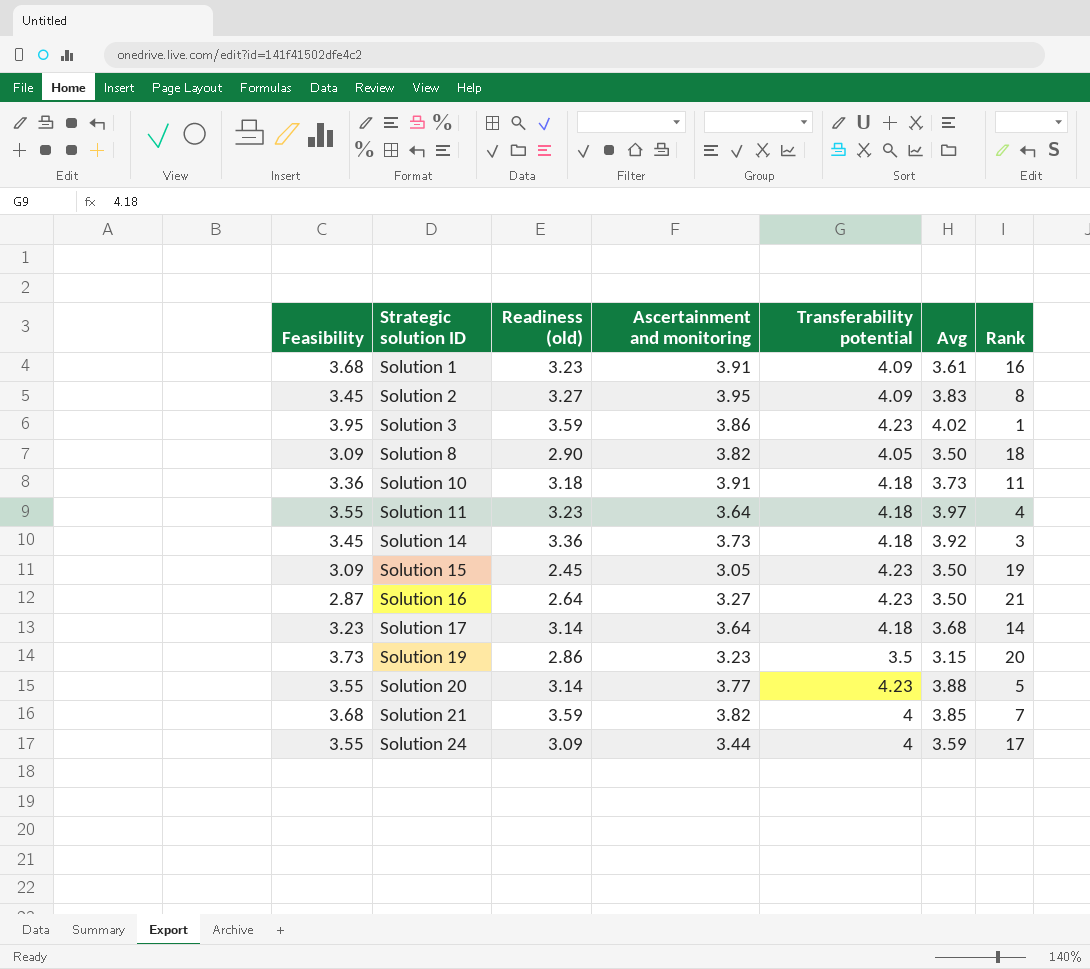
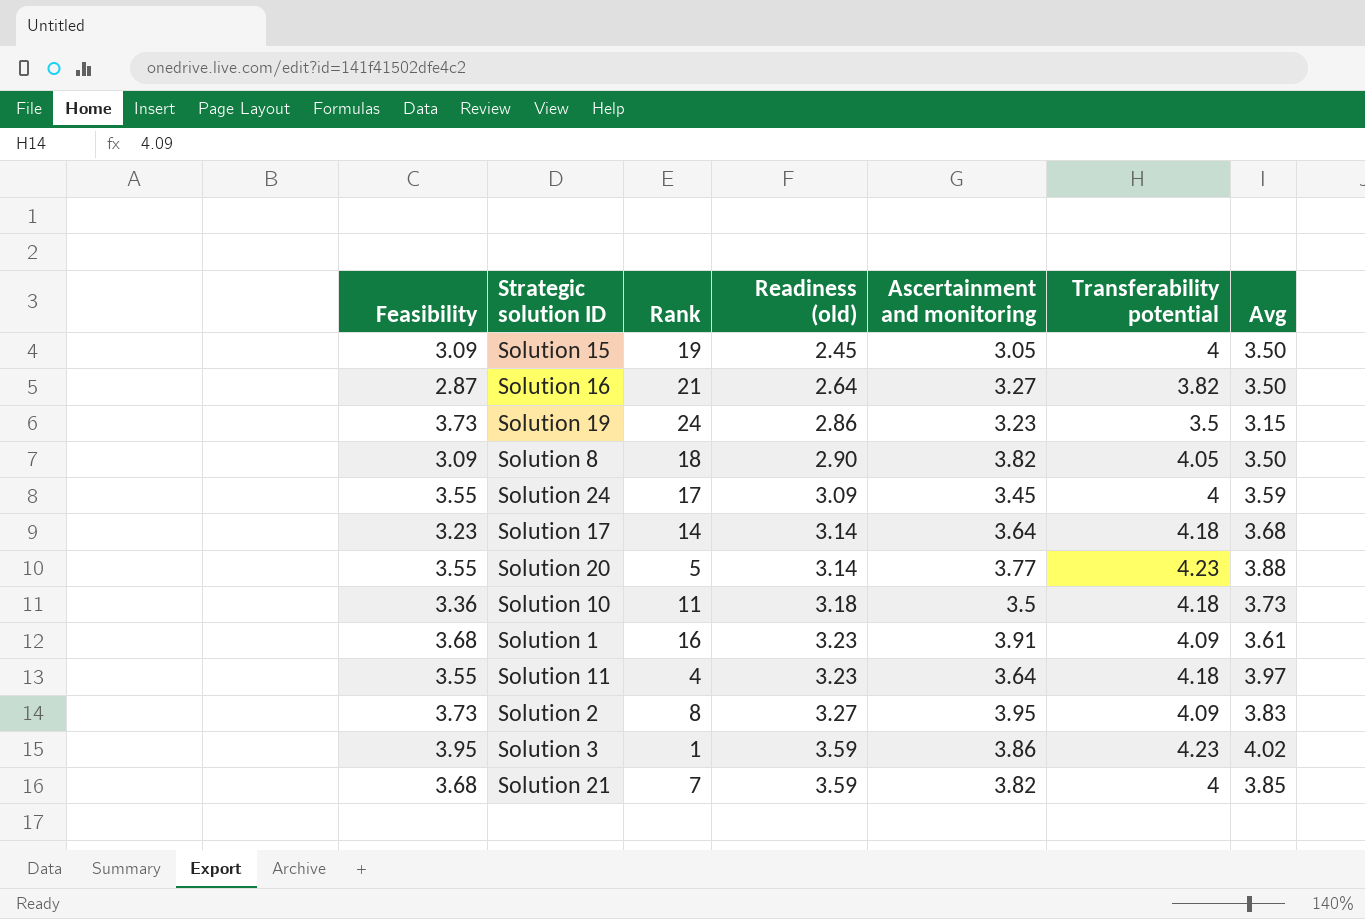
row order: Strategic solution ID ascending -> Readiness (old) ascending
column Rank | position: 7 -> 3
row Solution 14: 3.45 | 3.36 | 3.73 | 4.18 | 3.92 | 3 -> none
Solution 15 | Transferability potential: 4.23 -> 4
Solution 16 | Transferability potential: 4.23 -> 3.82
Solution 19 | Rank: 20 -> 24
Solution 24 | Ascertainment and monitoring: 3.44 -> 3.45
Solution 10 | Ascertainment and monitoring: 3.91 -> 3.5
Solution 2 | Feasibility: 3.45 -> 3.73

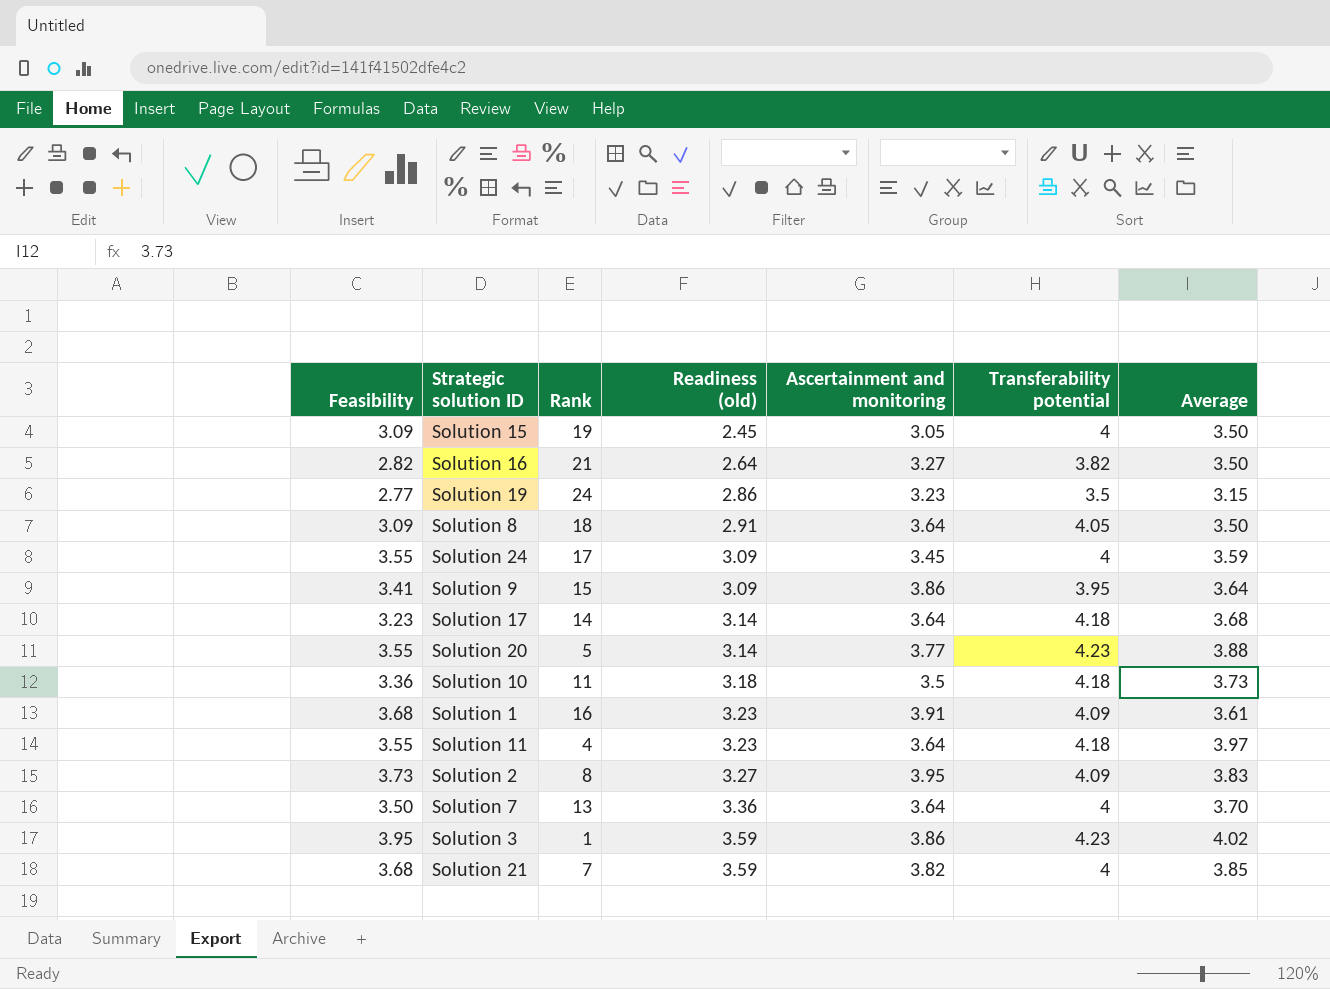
column name: Avg -> Average
Solution 16 | Feasibility: 2.87 -> 2.82
Solution 19 | Feasibility: 3.73 -> 2.77
Solution 8 | Readiness (old): 2.90 -> 2.91
Solution 8 | Ascertainment and monitoring: 3.82 -> 3.64
row Solution 9: none -> 3.41 | 15 | 3.09 | 3.86 | 3.95 | 3.64
row Solution 7: none -> 3.50 | 13 | 3.36 | 3.64 | 4 | 3.70

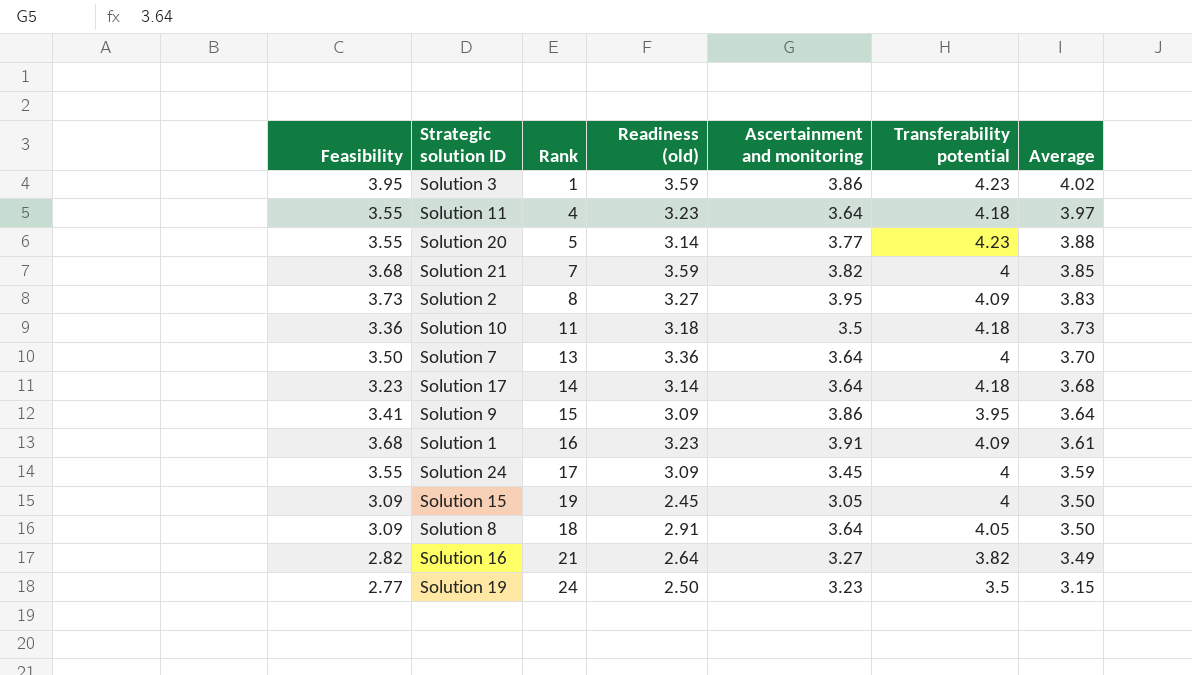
row order: Readiness (old) ascending -> Average descending
Solution 16 | Average: 3.50 -> 3.49
Solution 19 | Readiness (old): 2.86 -> 2.50

